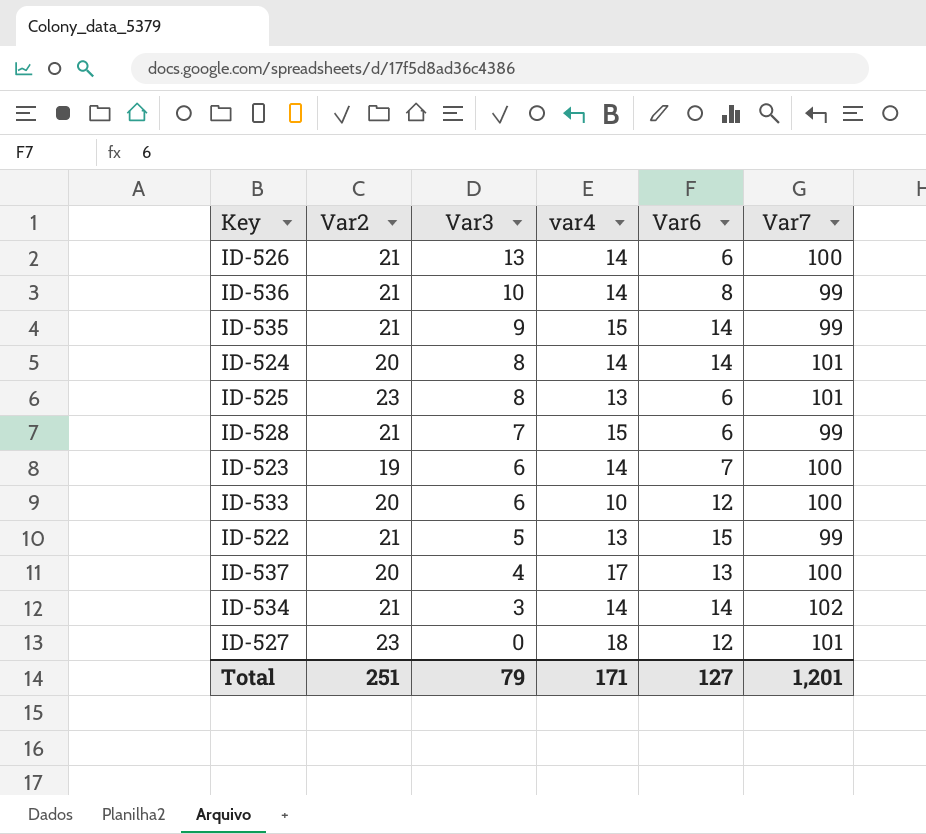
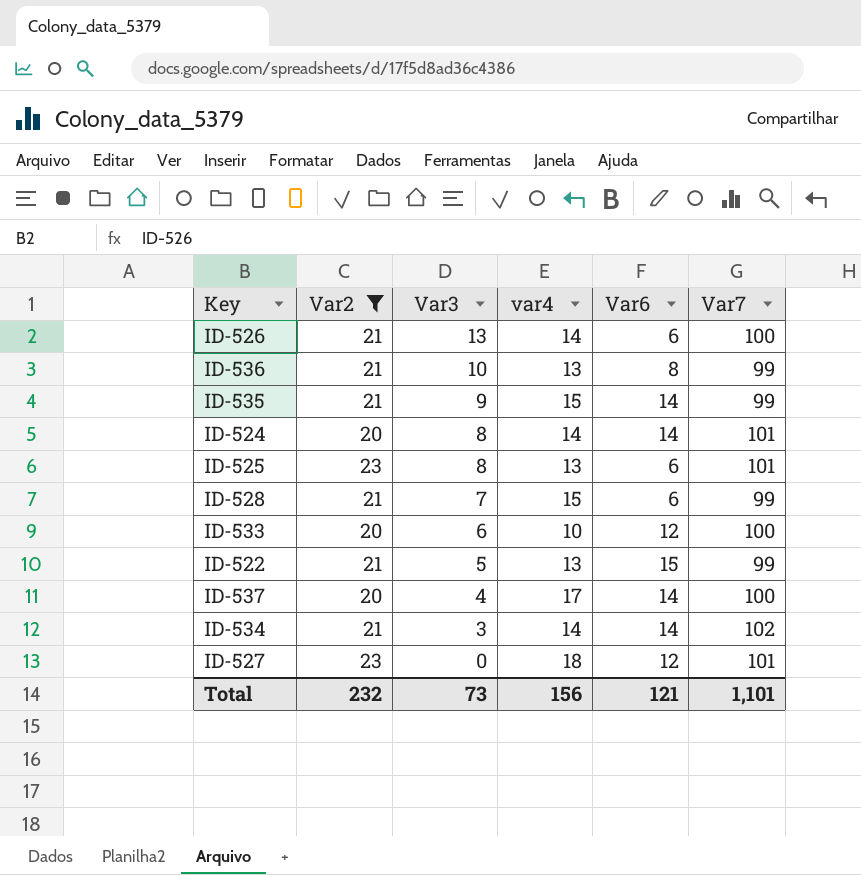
filter: none -> Var2 != 19
ID-536 | var4: 14 -> 13
ID-537 | Var6: 13 -> 14
Total | Var2: 251 -> 232
Total | Var3: 79 -> 73
Total | var4: 171 -> 156
Total | Var6: 127 -> 121
Total | Var7: 1,201 -> 1,101

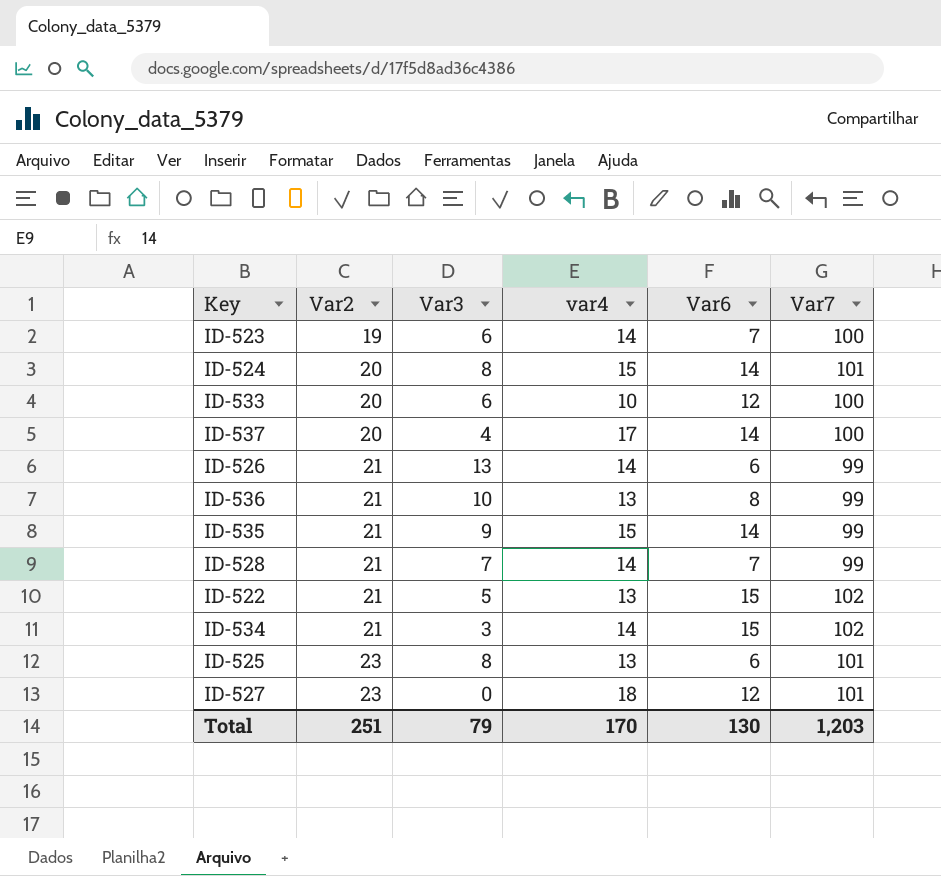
filter: Var2 != 19 -> none
row order: Var3 descending -> Var2 ascending
ID-524 | var4: 14 -> 15
ID-526 | Var7: 100 -> 99
ID-528 | var4: 15 -> 14
ID-528 | Var6: 6 -> 7
ID-522 | Var7: 99 -> 102
ID-534 | Var6: 14 -> 15
Total | Var2: 232 -> 251
Total | Var3: 73 -> 79
Total | var4: 156 -> 170
Total | Var6: 121 -> 130
Total | Var7: 1,101 -> 1,203

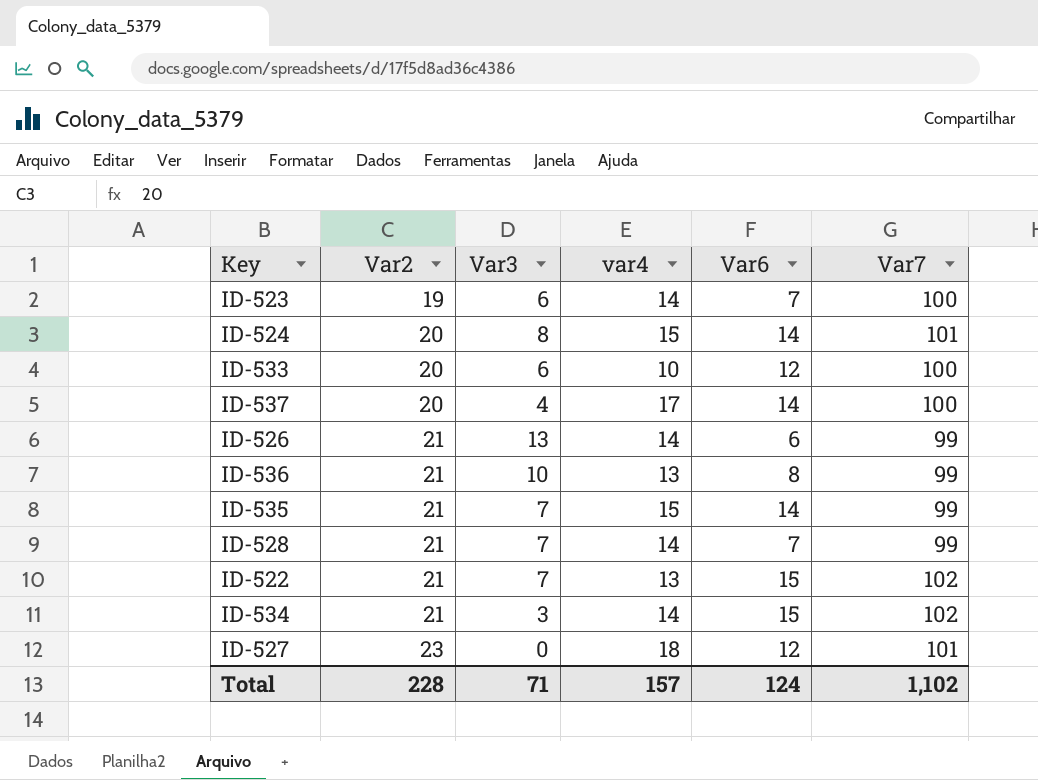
row ID-525: 23 | 8 | 13 | 6 | 101 -> none
ID-535 | Var3: 9 -> 7
ID-522 | Var3: 5 -> 7
Total | Var2: 251 -> 228
Total | Var3: 79 -> 71
Total | var4: 170 -> 157
Total | Var6: 130 -> 124
Total | Var7: 1,203 -> 1,102

